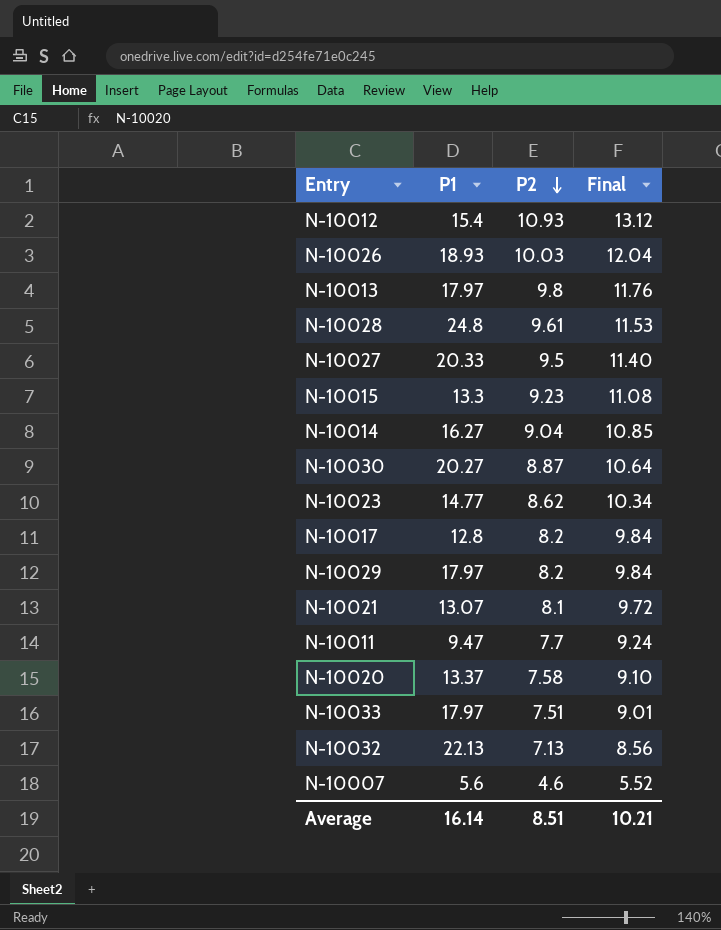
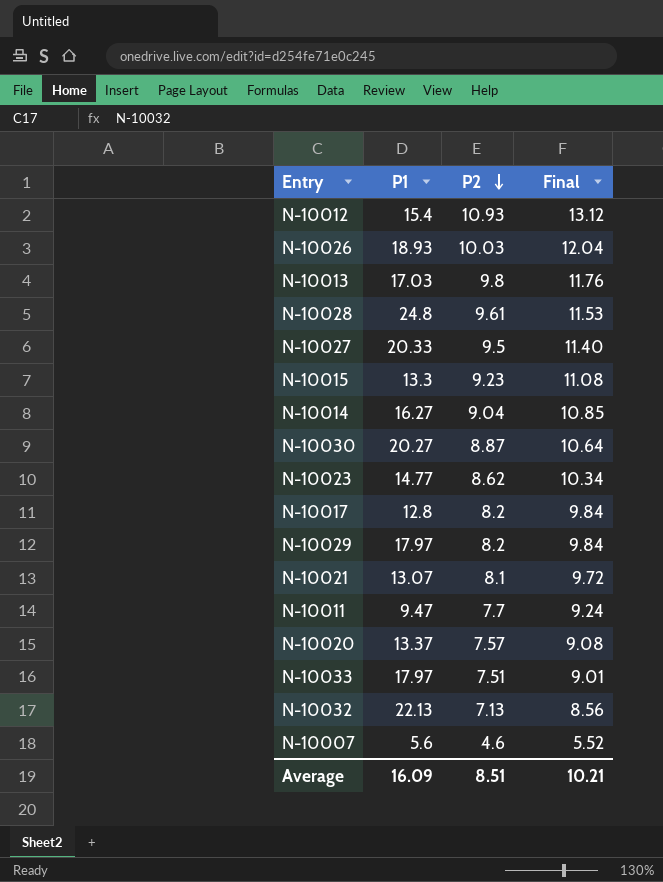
N-10013 | P1: 17.97 -> 17.03
N-10020 | P2: 7.58 -> 7.57
N-10020 | Final: 9.10 -> 9.08
Average | P1: 16.14 -> 16.09

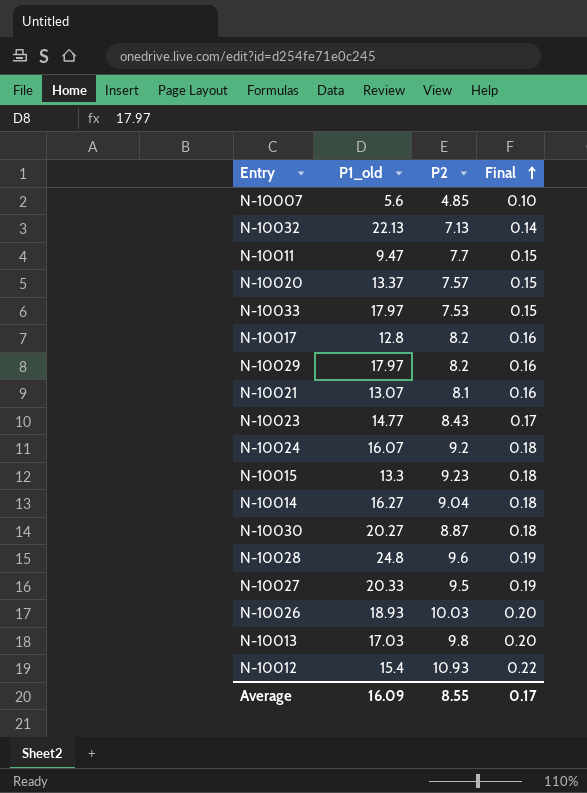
row order: P2 descending -> Final ascending
column name: P1 -> P1_old
column Final | formula: [P2] * 1.2 -> [P2] * 0.02
N-10007 | P2: 4.6 -> 4.85
N-10033 | P2: 7.51 -> 7.53
N-10023 | P2: 8.62 -> 8.43
row N-10024: none -> 16.07 | 9.2 | 0.18
N-10028 | P2: 9.61 -> 9.6
Average | P2: 8.51 -> 8.55
Average | Final: 10.21 -> 0.17

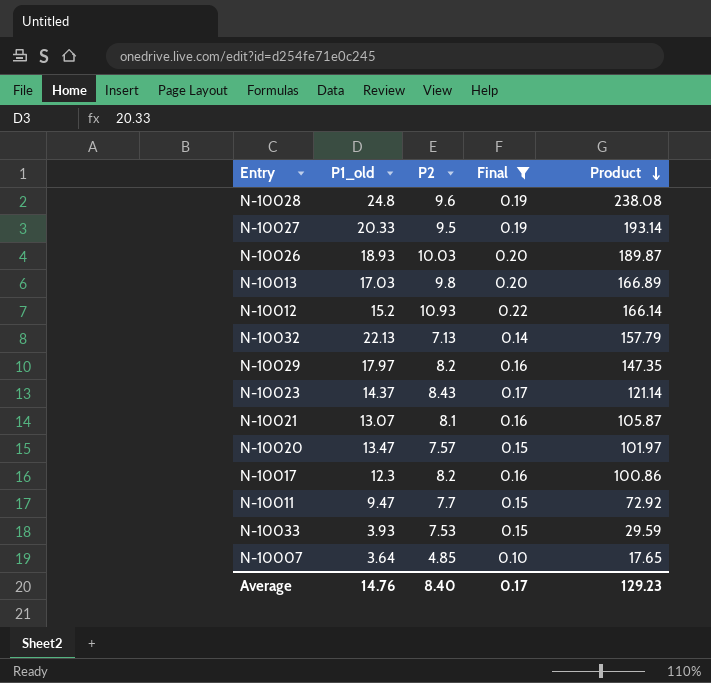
filter: none -> Final != 0.18
row order: Final ascending -> Product descending
column Product | formula: none -> [P1_old] * [P2]
N-10012 | P1_old: 15.4 -> 15.2
N-10023 | P1_old: 14.77 -> 14.37
N-10020 | P1_old: 13.37 -> 13.47
N-10017 | P1_old: 12.8 -> 12.3
N-10033 | P1_old: 17.97 -> 3.93
N-10007 | P1_old: 5.6 -> 3.64
Average | P1_old: 16.09 -> 14.76
Average | P2: 8.55 -> 8.40

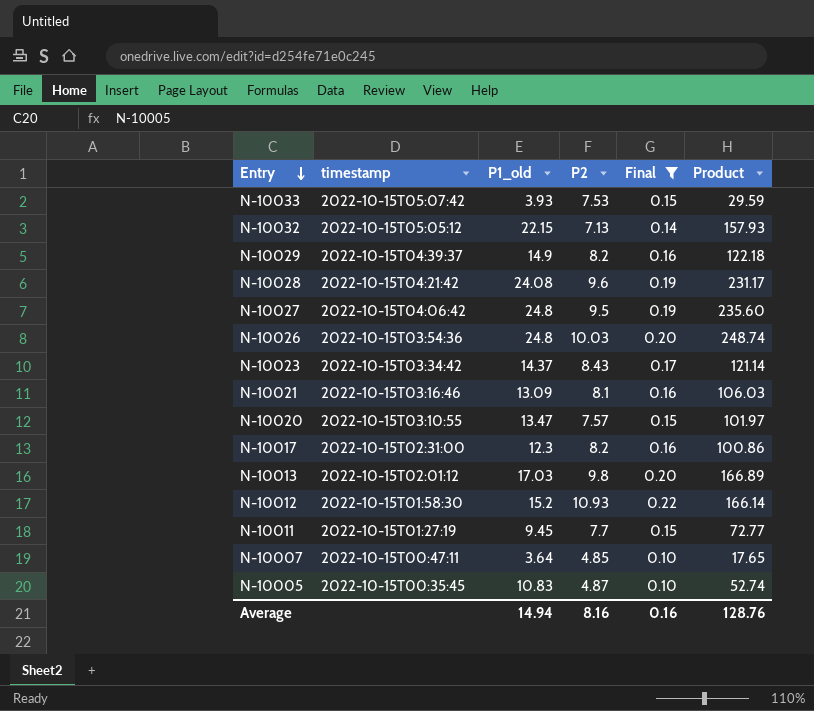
row order: Product descending -> Entry descending
column timestamp | position: none -> 2
N-10032 | P1_old: 22.13 -> 22.15
N-10032 | Product: 157.79 -> 157.93
N-10029 | P1_old: 17.97 -> 14.9
N-10029 | Product: 147.35 -> 122.18
N-10028 | P1_old: 24.8 -> 24.08
N-10028 | Product: 238.08 -> 231.17
N-10027 | P1_old: 20.33 -> 24.8
N-10027 | Product: 193.14 -> 235.60
N-10026 | P1_old: 18.93 -> 24.8
N-10026 | Product: 189.87 -> 248.74
N-10021 | P1_old: 13.07 -> 13.09
N-10021 | Product: 105.87 -> 106.03
N-10011 | P1_old: 9.47 -> 9.45
N-10011 | Product: 72.92 -> 72.77
row N-10005: none -> 2022-10-15T00:35:45 | 10.83 | 4.87 | 0.10 | 52.74
Average | P1_old: 14.76 -> 14.94
Average | P2: 8.40 -> 8.16
Average | Final: 0.17 -> 0.16
Average | Product: 129.23 -> 128.76

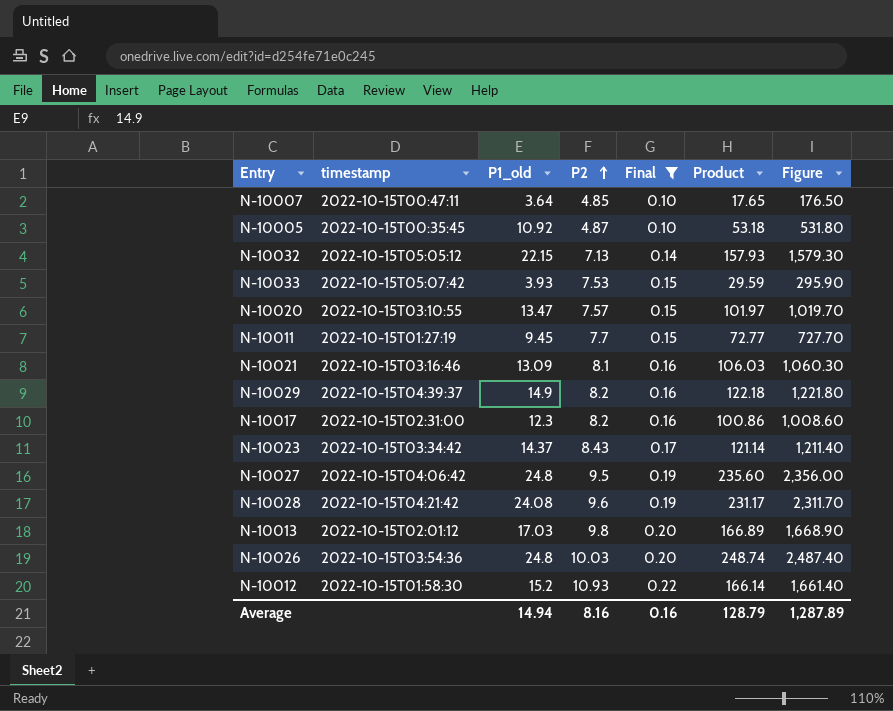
row order: Entry descending -> P2 ascending
column Figure | formula: none -> [Product] * 10
N-10005 | P1_old: 10.83 -> 10.92
N-10005 | Product: 52.74 -> 53.18
Average | Product: 128.76 -> 128.79

